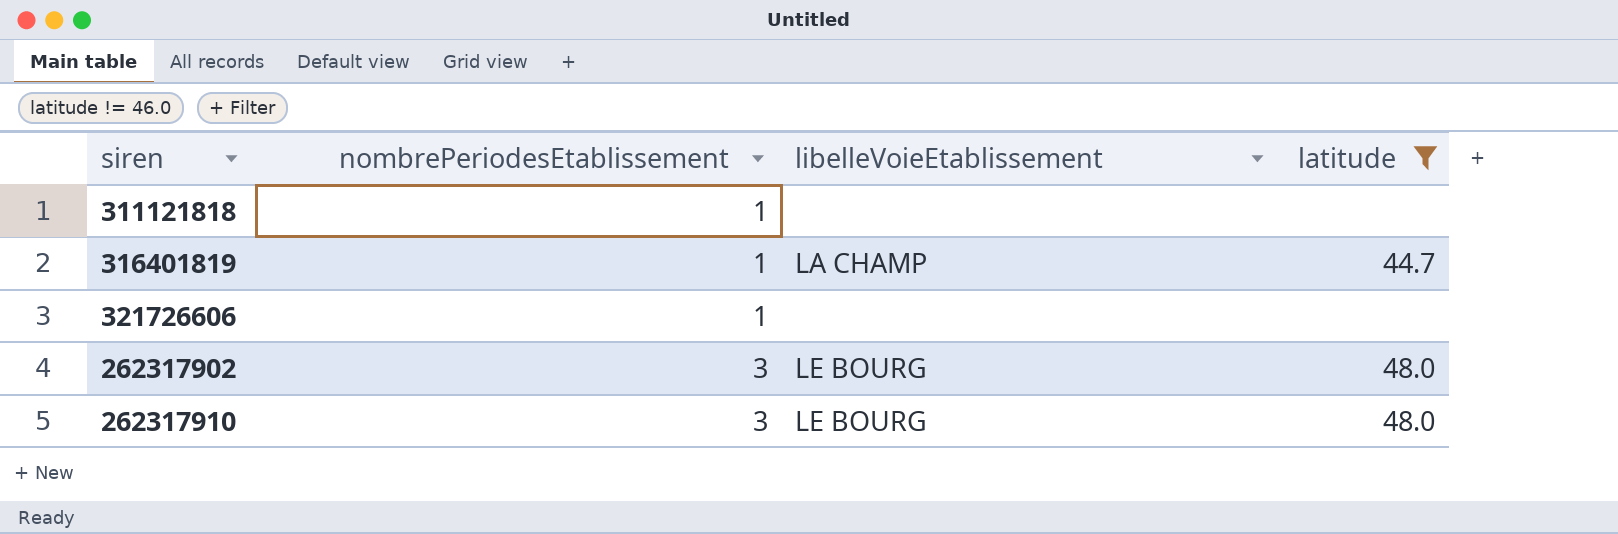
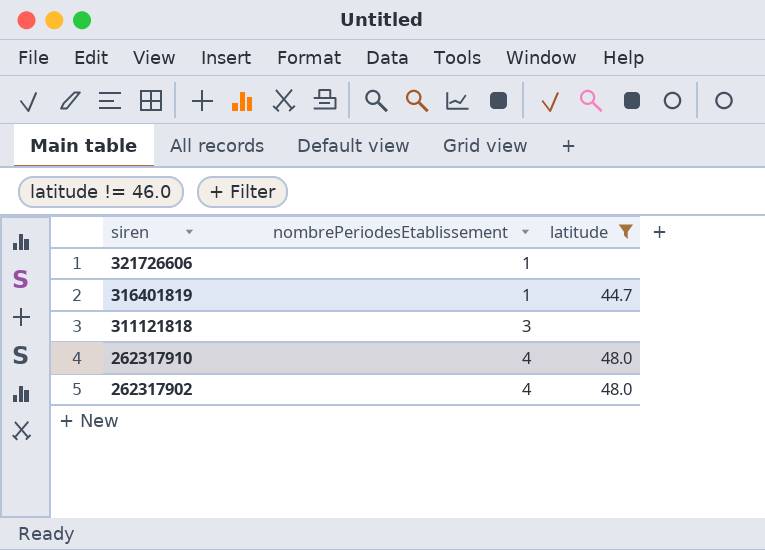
row order: nombrePeriodesEtablissement ascending -> siren descending
column libelleVoieEtablissement | position: 3 -> none
311121818 | nombrePeriodesEtablissement: 1 -> 3
262317910 | nombrePeriodesEtablissement: 3 -> 4
262317902 | nombrePeriodesEtablissement: 3 -> 4

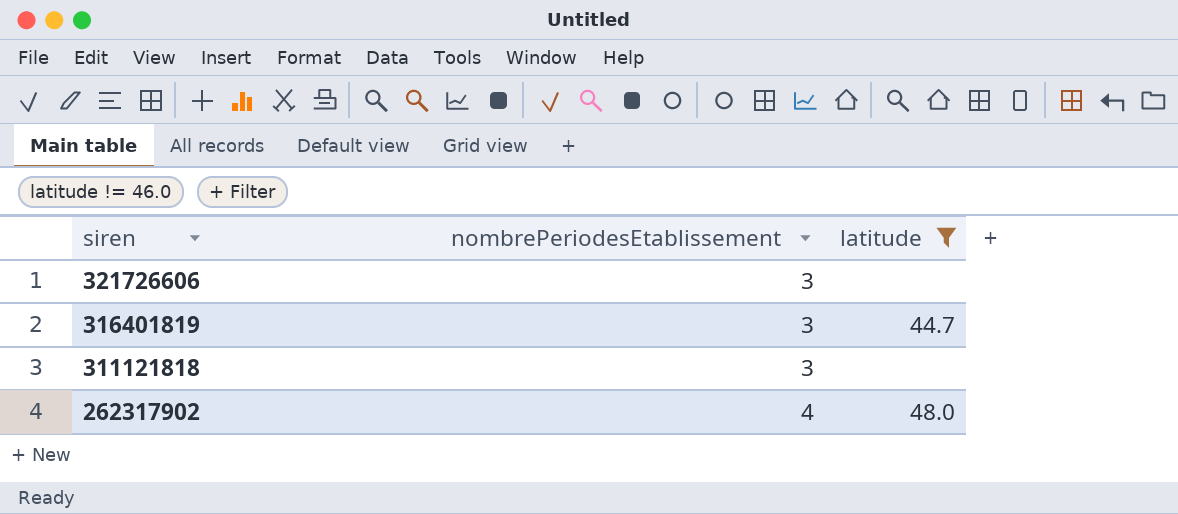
row 262317910: 4 | 48.0 -> none
321726606 | nombrePeriodesEtablissement: 1 -> 3
316401819 | nombrePeriodesEtablissement: 1 -> 3

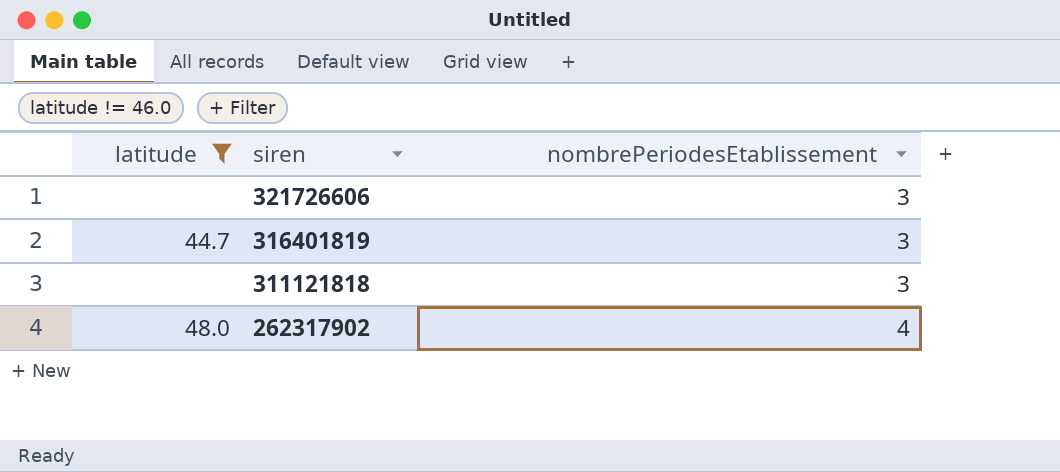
column latitude | position: 3 -> 1

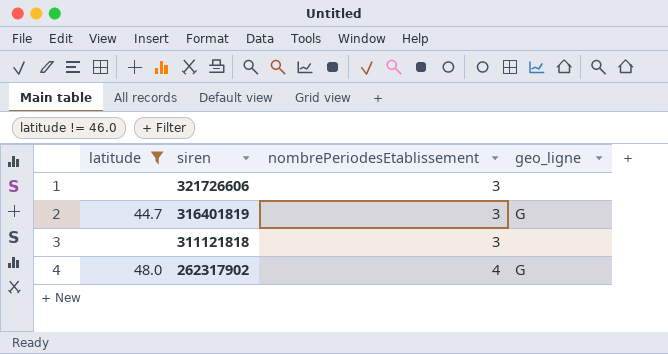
column geo_ligne | position: none -> 4

